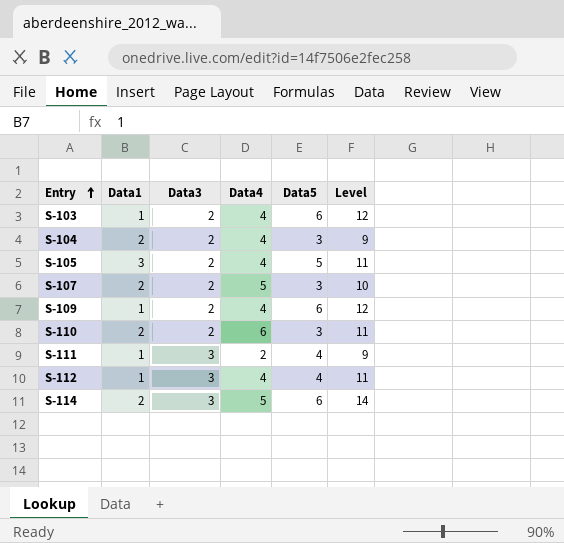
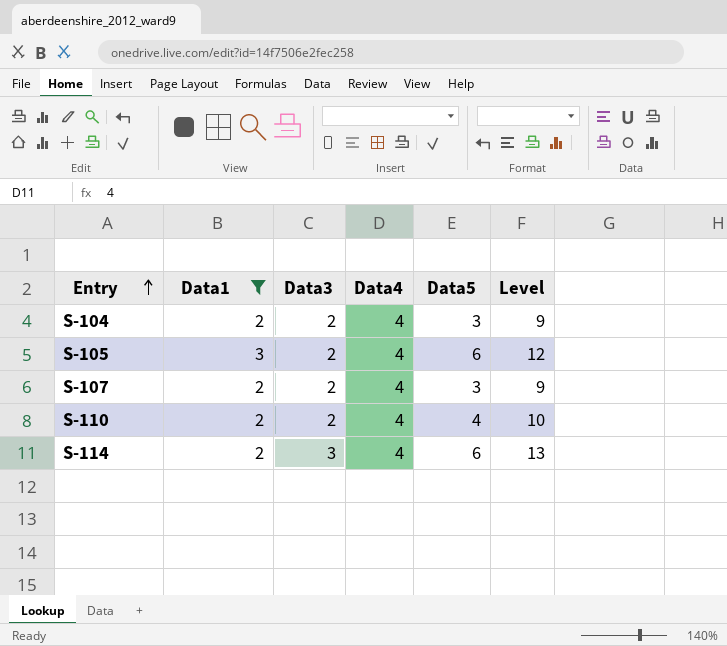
filter: none -> Data1 != 1
S-105 | Data5: 5 -> 6
S-105 | Level: 11 -> 12
S-107 | Data4: 5 -> 4
S-107 | Level: 10 -> 9
S-110 | Data4: 6 -> 4
S-110 | Data5: 3 -> 4
S-110 | Level: 11 -> 10
S-114 | Data4: 5 -> 4
S-114 | Level: 14 -> 13

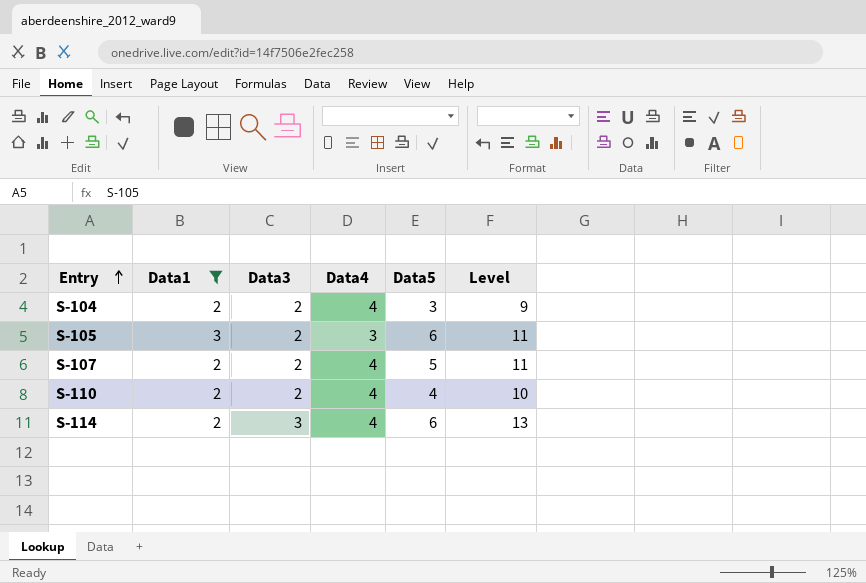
S-105 | Data4: 4 -> 3
S-105 | Level: 12 -> 11
S-107 | Data5: 3 -> 5
S-107 | Level: 9 -> 11

